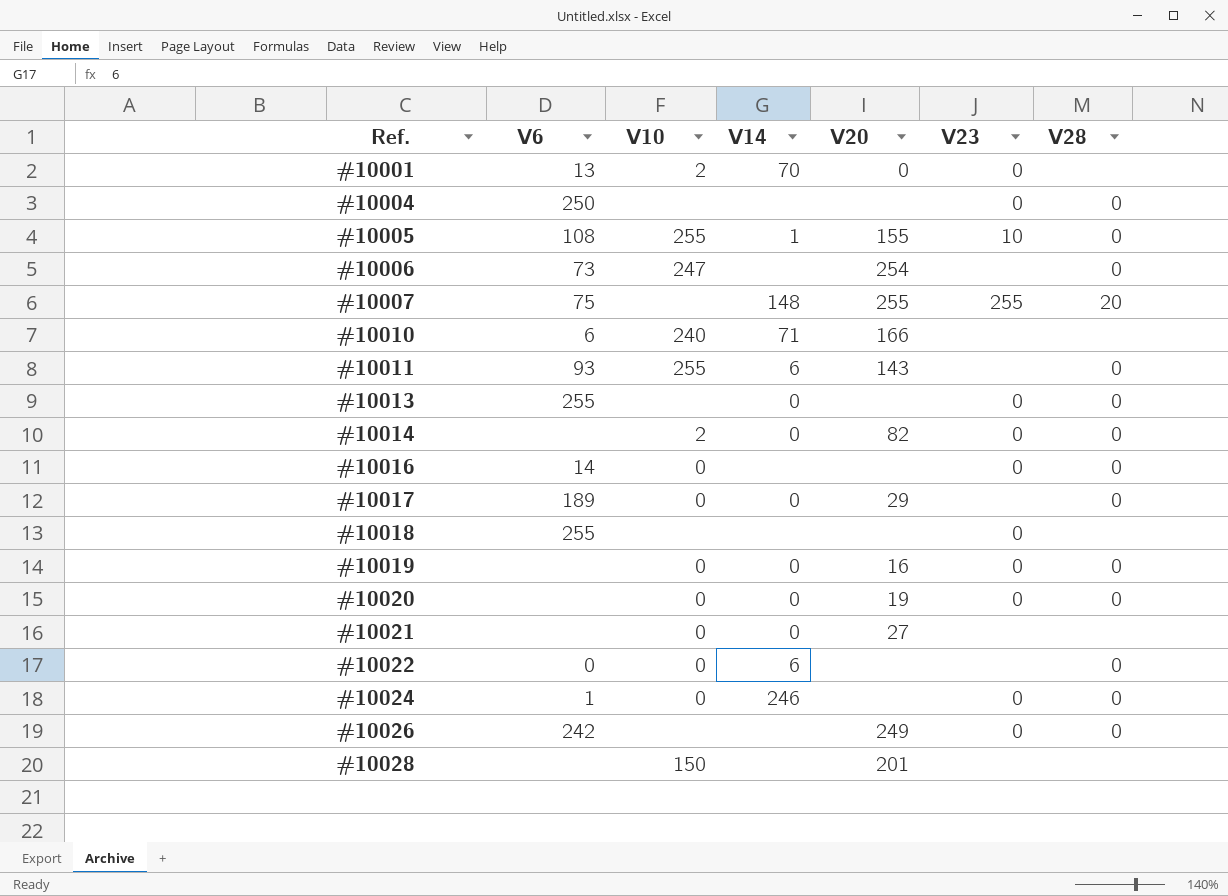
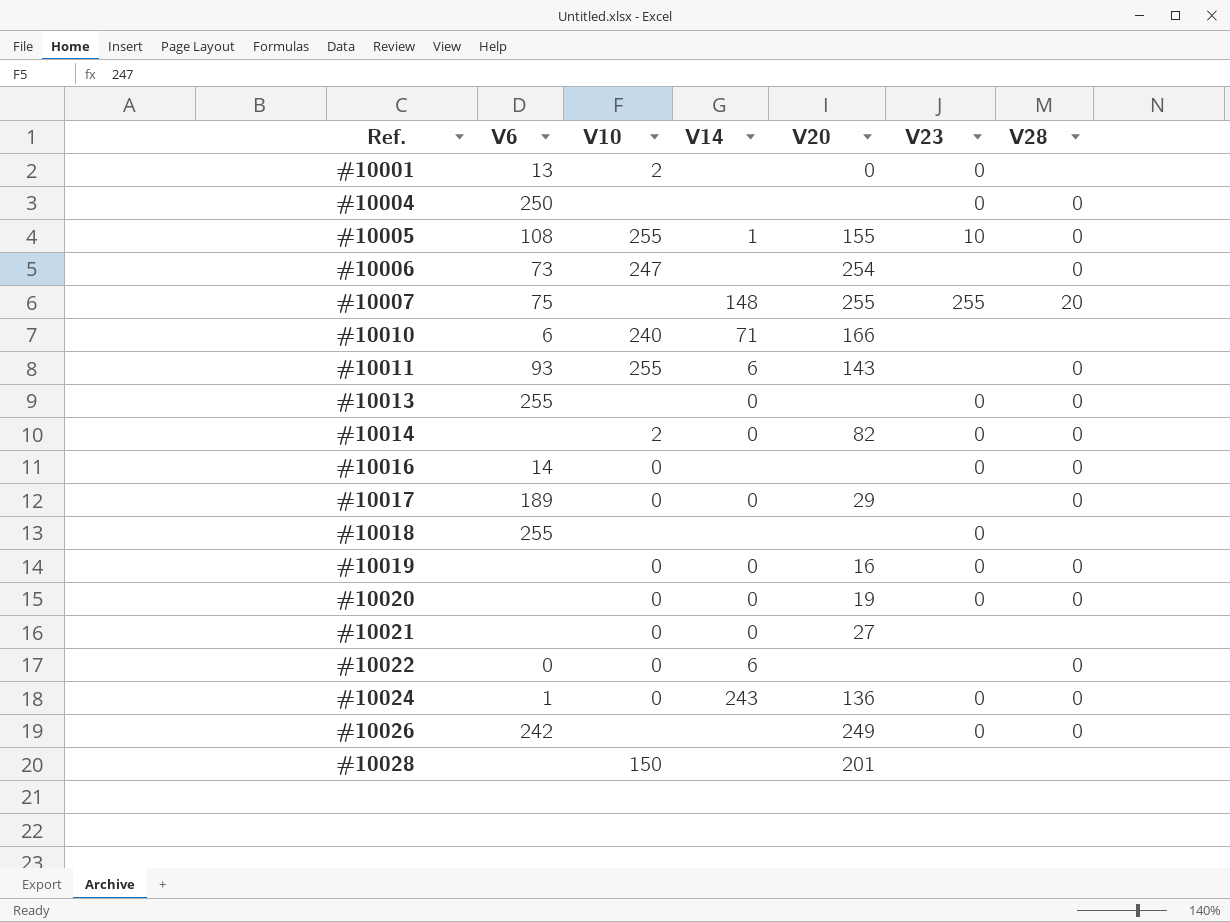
#10001 | V14: 70 -> none
#10024 | V14: 246 -> 243
#10024 | V20: none -> 136

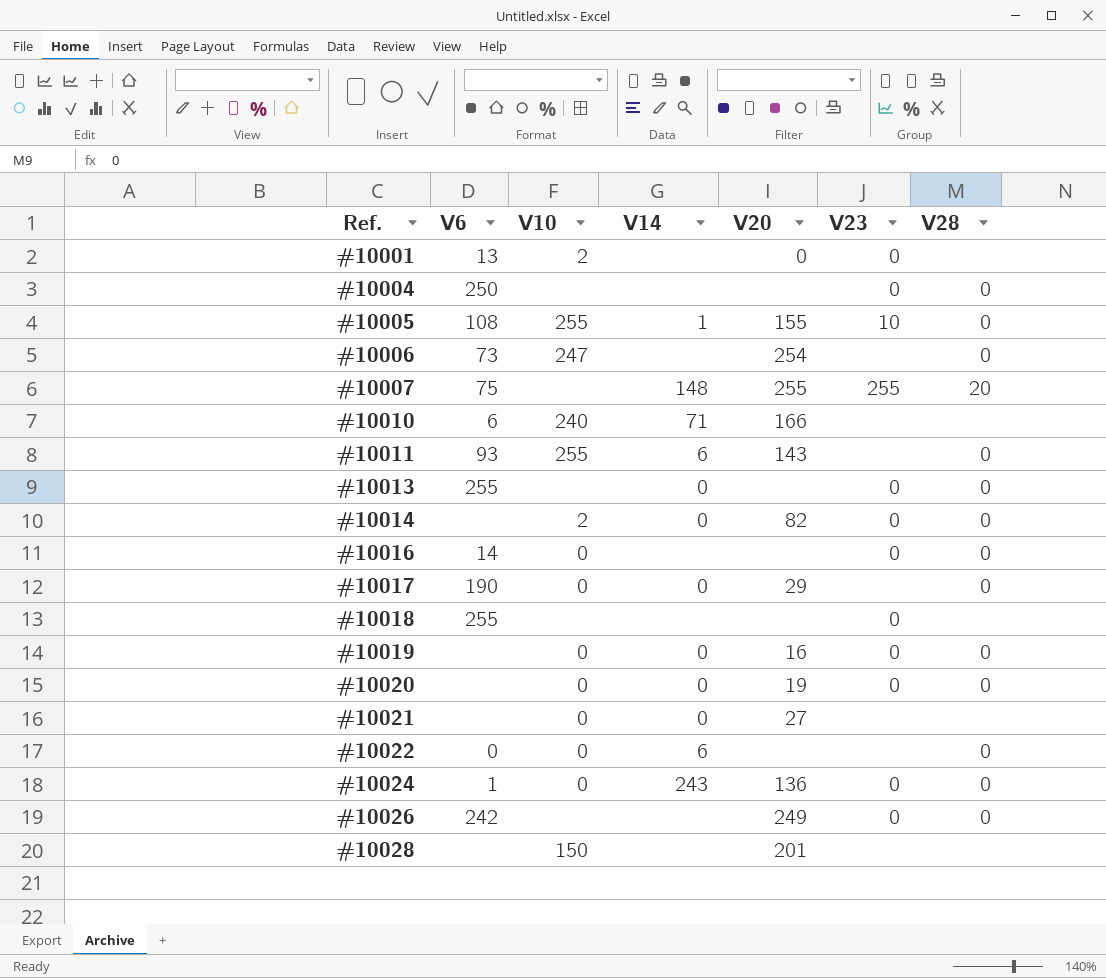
#10017 | V6: 189 -> 190

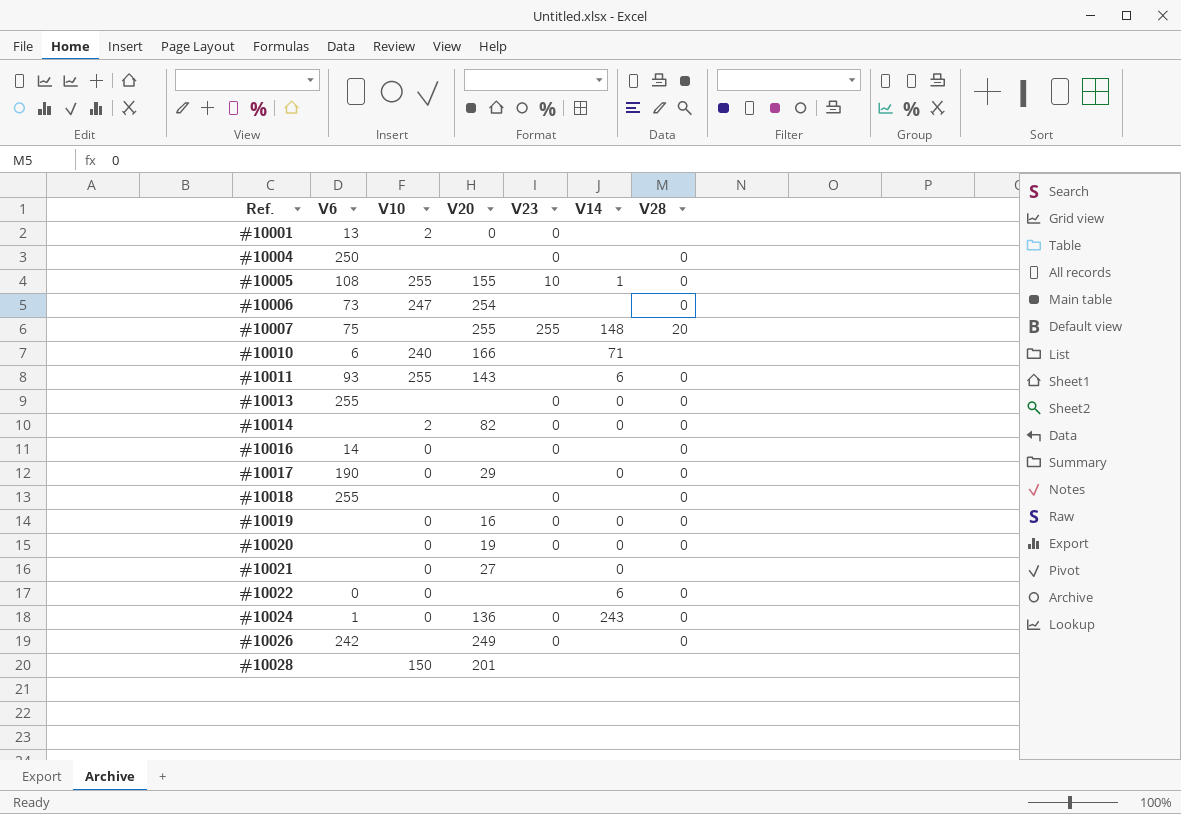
column V14 | position: 4 -> 6
#10018 | V28: none -> 0

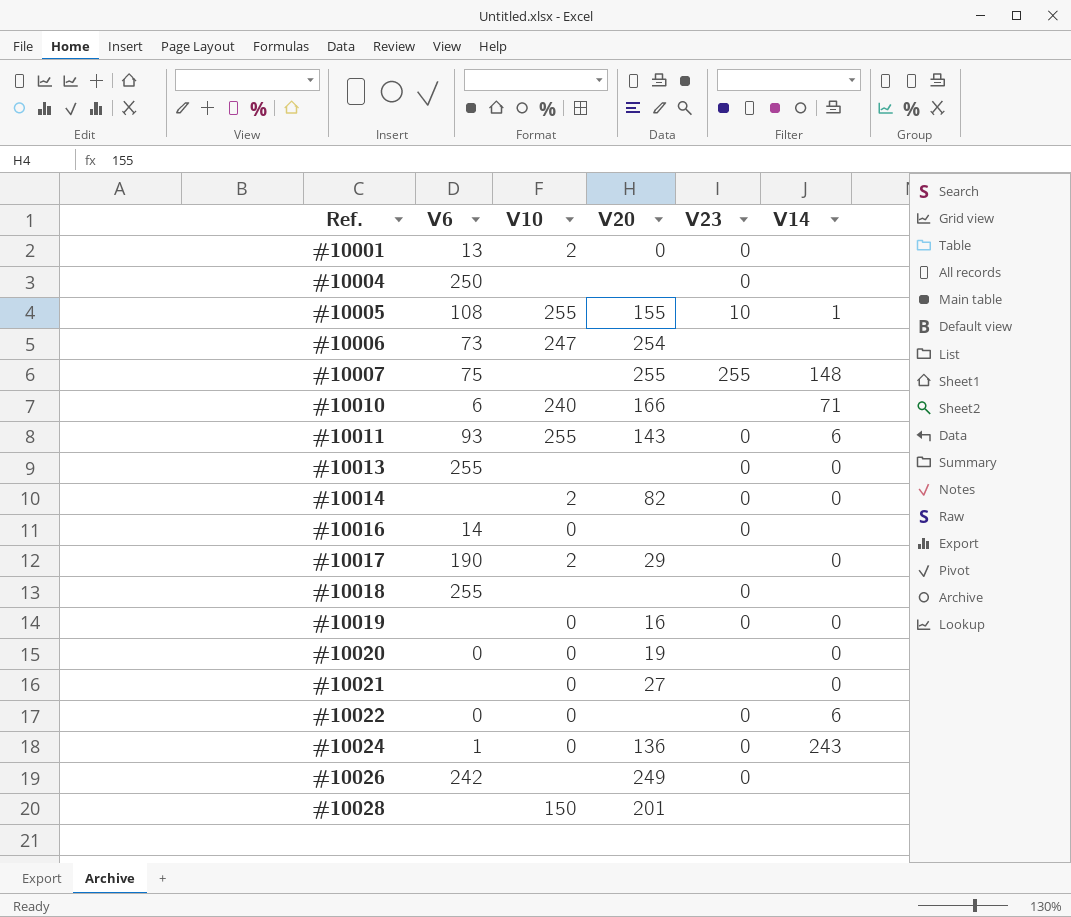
column V28 | position: 7 -> none
#10011 | V23: none -> 0
#10017 | V10: 0 -> 2
#10020 | V6: none -> 0
#10020 | V23: 0 -> none
#10022 | V23: none -> 0

